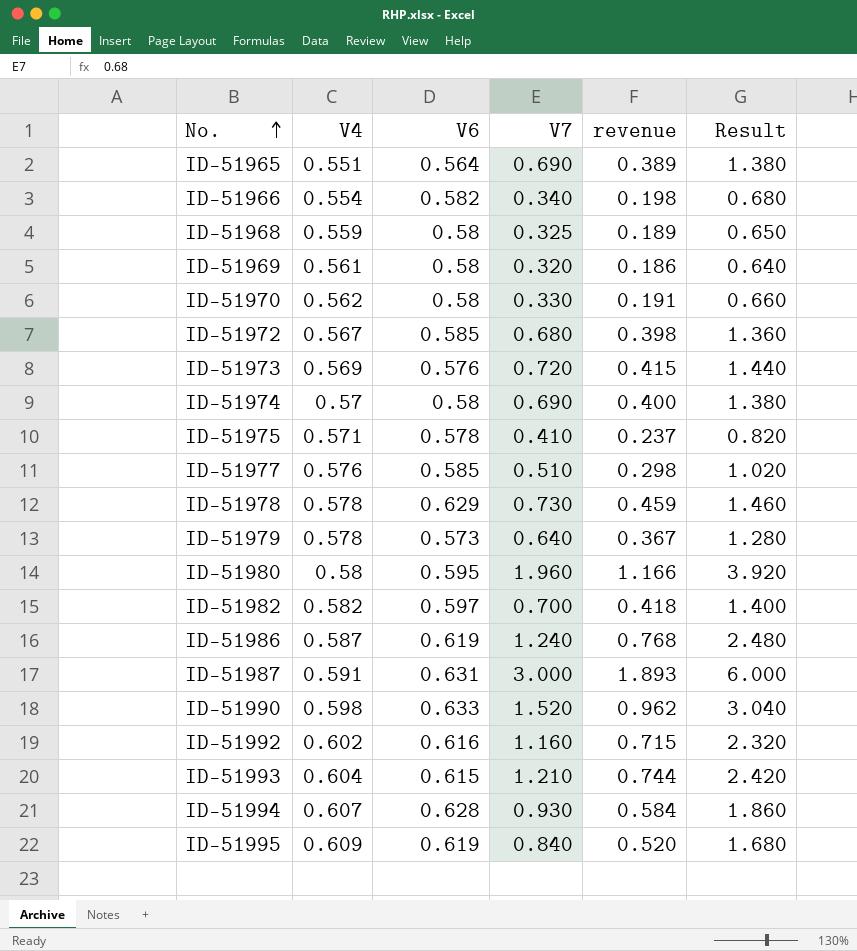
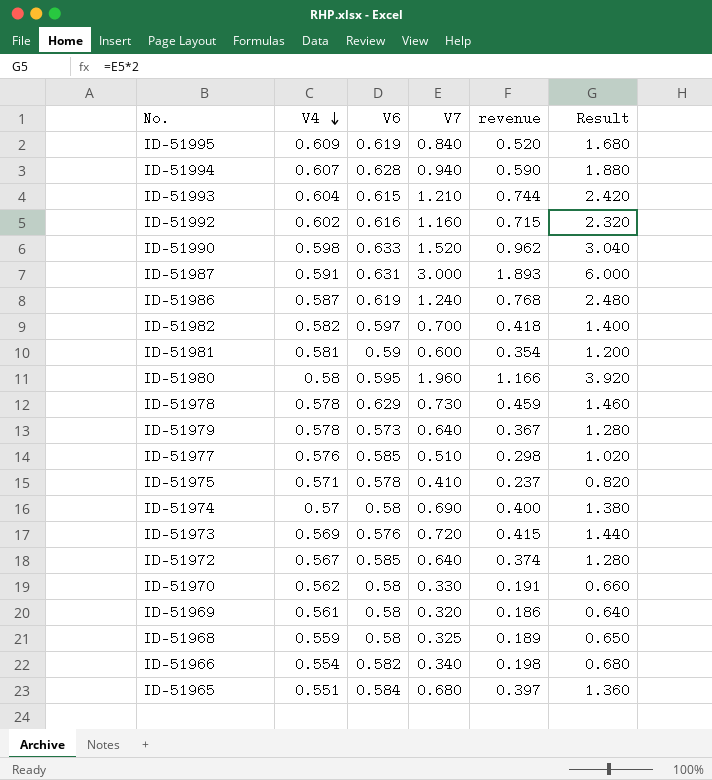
row order: No. ascending -> V4 descending
ID-51994 | V7: 0.930 -> 0.940
ID-51994 | revenue: 0.584 -> 0.590
ID-51994 | Result: 1.860 -> 1.880
row ID-51981: none -> 0.581 | 0.59 | 0.600 | 0.354 | 1.200
ID-51972 | V7: 0.680 -> 0.640
ID-51972 | revenue: 0.398 -> 0.374
ID-51972 | Result: 1.360 -> 1.280
ID-51965 | V6: 0.564 -> 0.584
ID-51965 | V7: 0.690 -> 0.680
ID-51965 | revenue: 0.389 -> 0.397
ID-51965 | Result: 1.380 -> 1.360

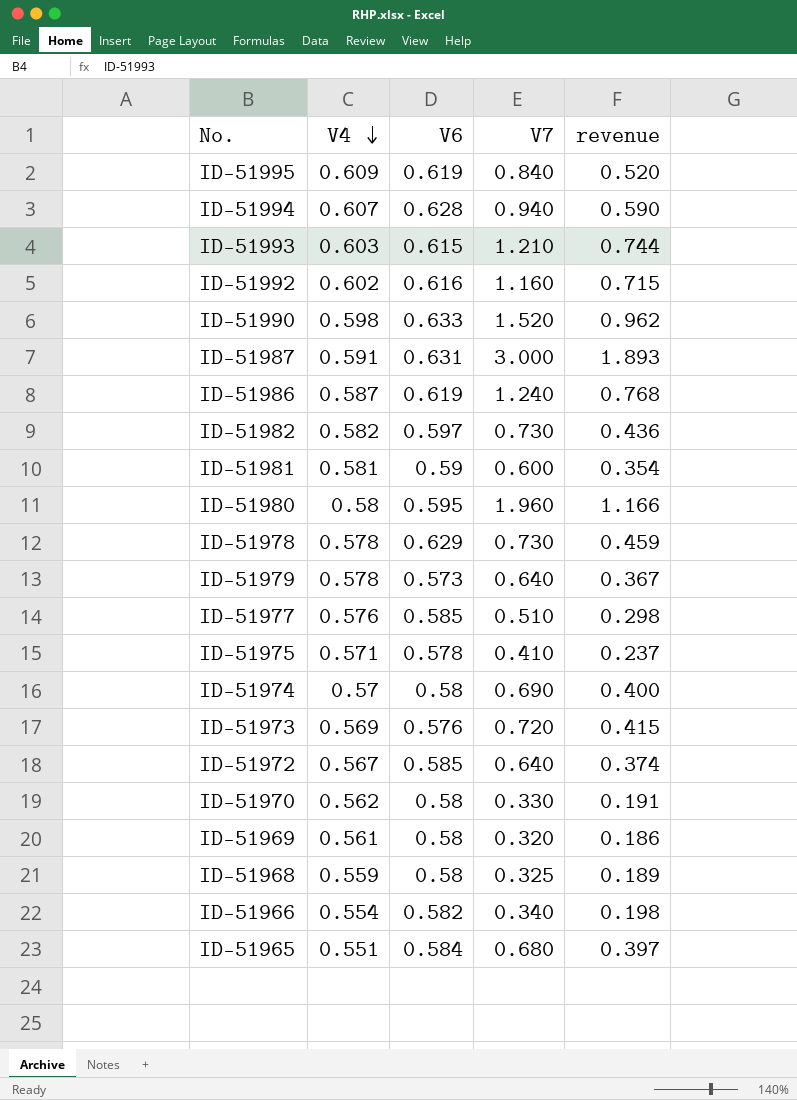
column Result | formula: [V7] * 2 -> none
ID-51993 | V4: 0.604 -> 0.603
ID-51982 | V7: 0.700 -> 0.730
ID-51982 | revenue: 0.418 -> 0.436

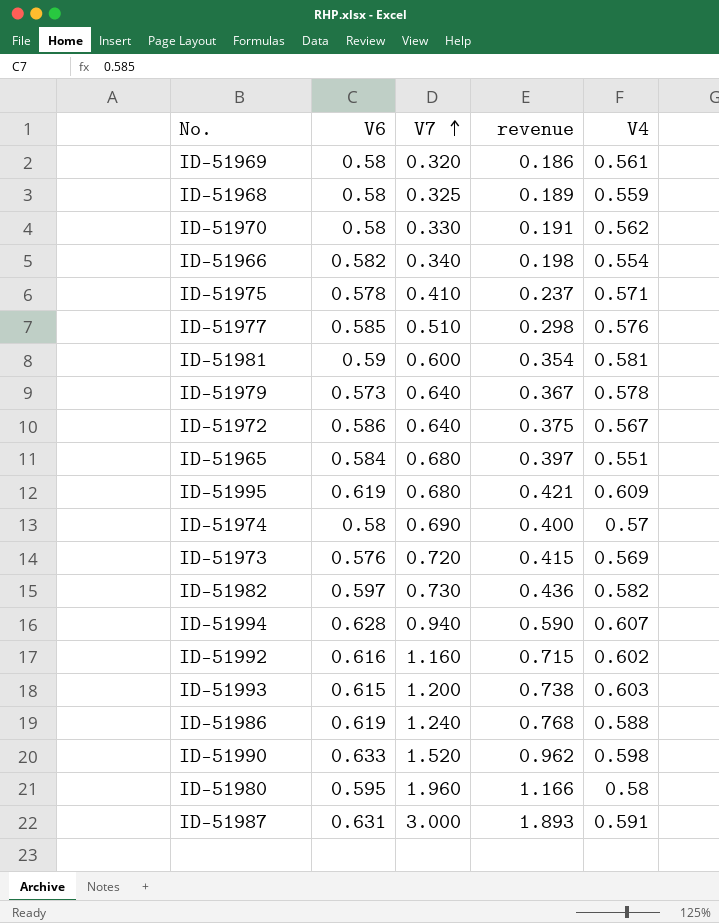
row order: V4 descending -> V7 ascending
column V4 | position: 2 -> 5
row ID-51978: 0.578 | 0.629 | 0.730 | 0.459 -> none
ID-51972 | V6: 0.585 -> 0.586
ID-51972 | revenue: 0.374 -> 0.375
ID-51995 | V7: 0.840 -> 0.680
ID-51995 | revenue: 0.520 -> 0.421
ID-51993 | V7: 1.210 -> 1.200
ID-51993 | revenue: 0.744 -> 0.738
ID-51986 | V4: 0.587 -> 0.588

